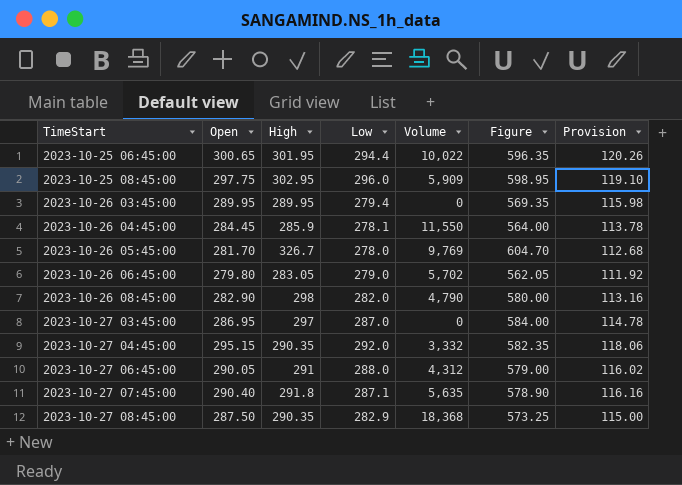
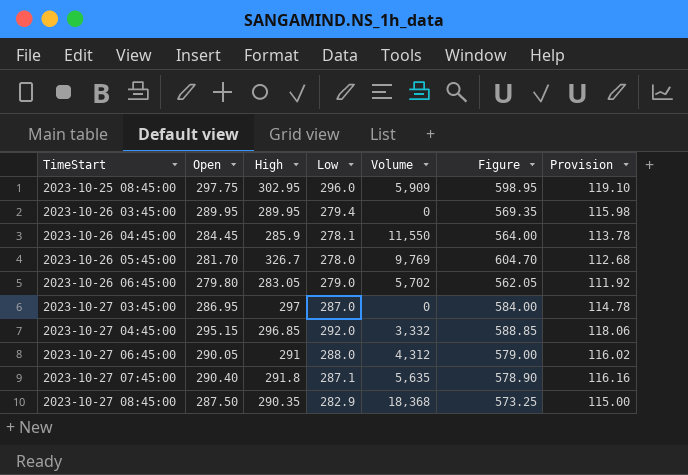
row 2023-10-25 06:45:00: 300.65 | 301.95 | 294.4 | 10,022 | 596.35 | 120.26 -> none
row 2023-10-26 08:45:00: 282.90 | 298 | 282.0 | 4,790 | 580.00 | 113.16 -> none
2023-10-27 04:45:00 | High: 290.35 -> 296.85
2023-10-27 04:45:00 | Figure: 582.35 -> 588.85

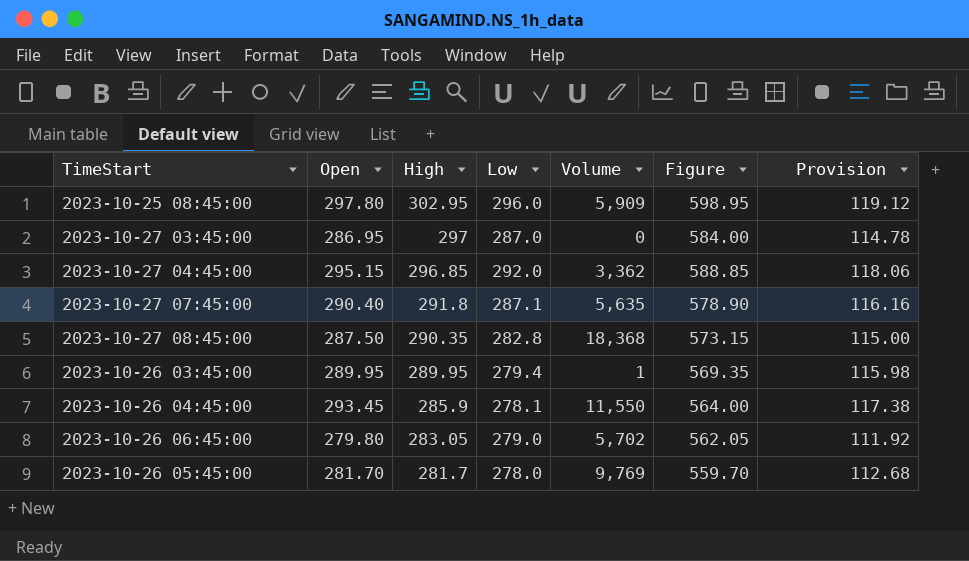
row order: TimeStart ascending -> High descending
row 2023-10-27 06:45:00: 290.05 | 291 | 288.0 | 4,312 | 579.00 | 116.02 -> none
2023-10-25 08:45:00 | Open: 297.75 -> 297.80
2023-10-25 08:45:00 | Provision: 119.10 -> 119.12
2023-10-27 04:45:00 | Volume: 3,332 -> 3,362
2023-10-27 08:45:00 | Low: 282.9 -> 282.8
2023-10-27 08:45:00 | Figure: 573.25 -> 573.15
2023-10-26 03:45:00 | Volume: 0 -> 1
2023-10-26 04:45:00 | Open: 284.45 -> 293.45
2023-10-26 04:45:00 | Provision: 113.78 -> 117.38
2023-10-26 05:45:00 | High: 326.7 -> 281.7
2023-10-26 05:45:00 | Figure: 604.70 -> 559.70

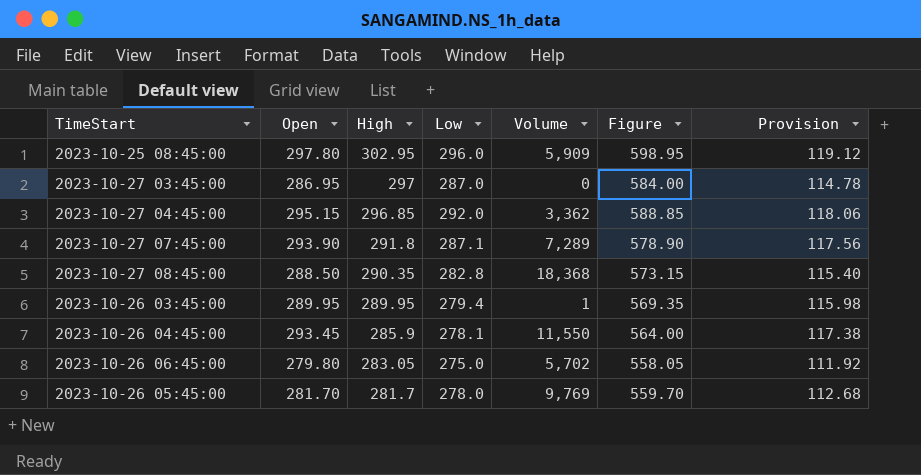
2023-10-27 07:45:00 | Open: 290.40 -> 293.90
2023-10-27 07:45:00 | Volume: 5,635 -> 7,289
2023-10-27 07:45:00 | Provision: 116.16 -> 117.56
2023-10-27 08:45:00 | Open: 287.50 -> 288.50
2023-10-27 08:45:00 | Provision: 115.00 -> 115.40
2023-10-26 06:45:00 | Low: 279.0 -> 275.0
2023-10-26 06:45:00 | Figure: 562.05 -> 558.05

